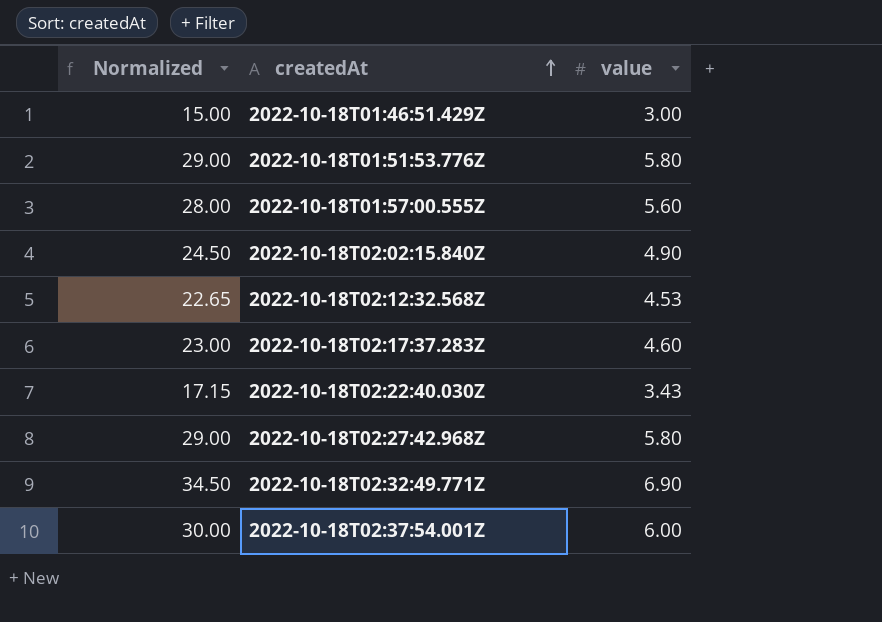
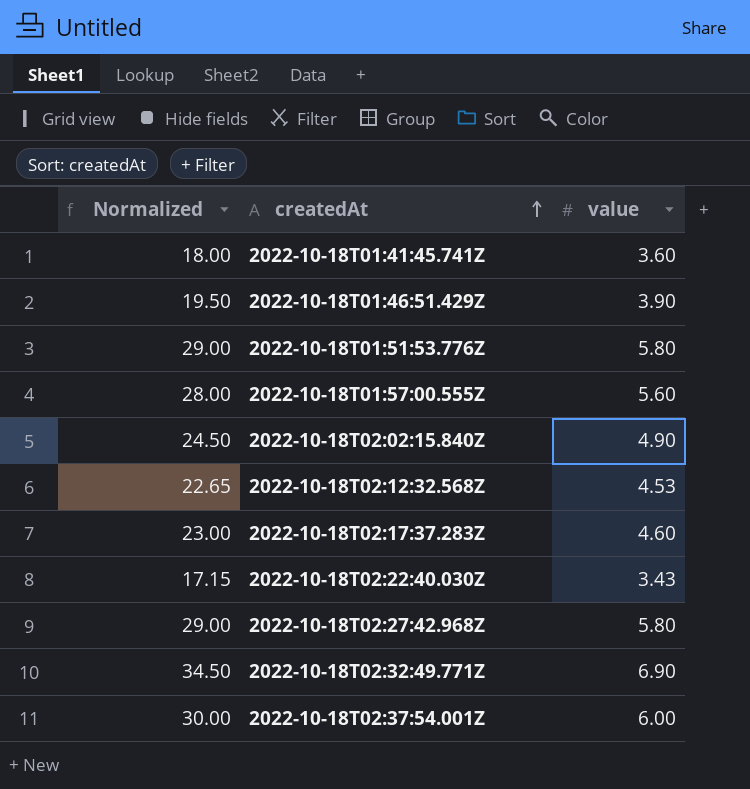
row 2022-10-18T01:41:45.741Z: none -> 18.00 | 3.60
2022-10-18T01:46:51.429Z | Normalized: 15.00 -> 19.50
2022-10-18T01:46:51.429Z | value: 3.00 -> 3.90

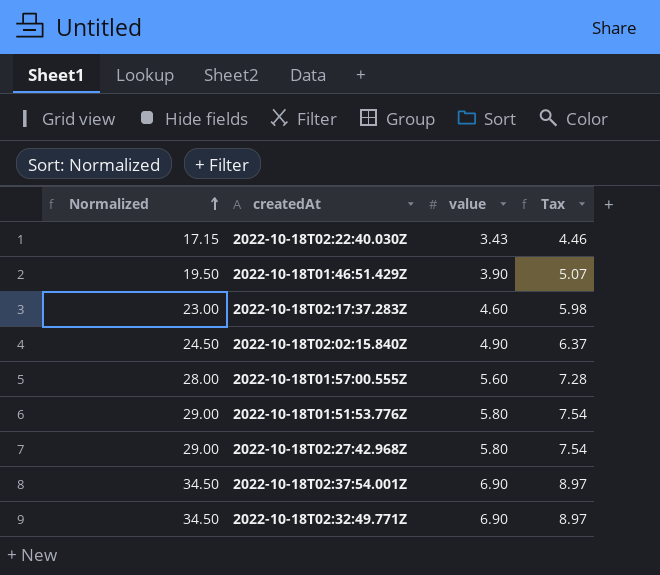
row order: createdAt ascending -> Normalized ascending
column Tax | formula: none -> [value] * 1.3
row 2022-10-18T01:41:45.741Z: 18.00 | 3.60 -> none
row 2022-10-18T02:12:32.568Z: 22.65 | 4.53 -> none
2022-10-18T02:37:54.001Z | Normalized: 30.00 -> 34.50
2022-10-18T02:37:54.001Z | value: 6.00 -> 6.90

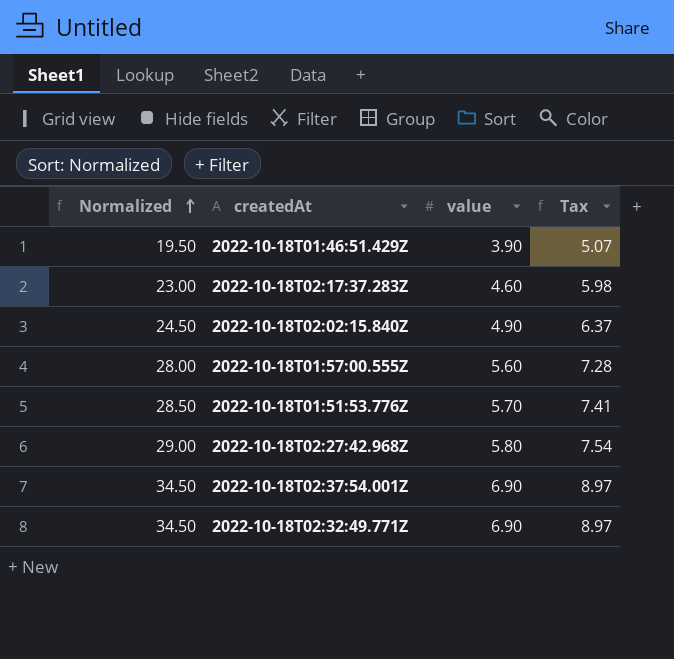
row 2022-10-18T02:22:40.030Z: 17.15 | 3.43 | 4.46 -> none
2022-10-18T01:51:53.776Z | Normalized: 29.00 -> 28.50
2022-10-18T01:51:53.776Z | value: 5.80 -> 5.70
2022-10-18T01:51:53.776Z | Tax: 7.54 -> 7.41

